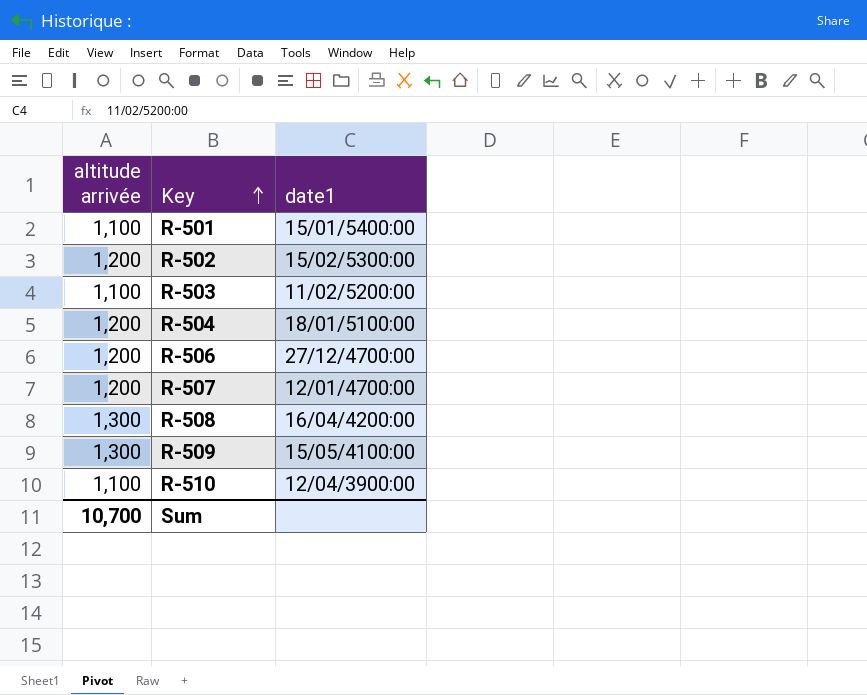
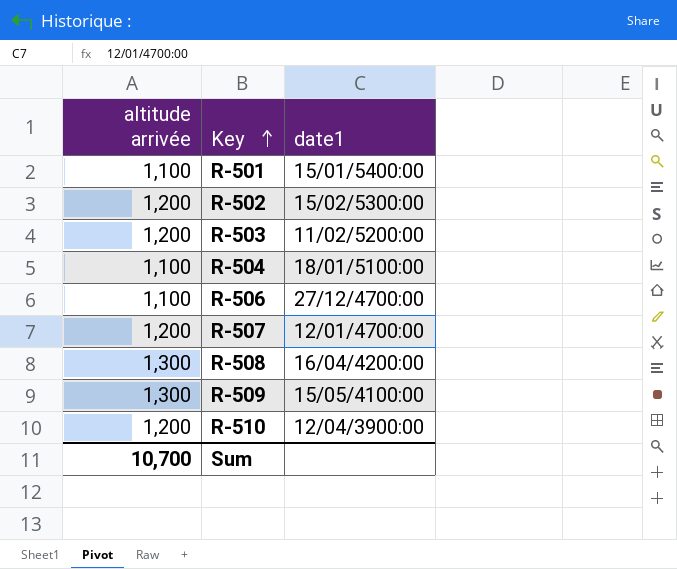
R-503 | altitude arrivée: 1,100 -> 1,200
R-504 | altitude arrivée: 1,200 -> 1,100
R-506 | altitude arrivée: 1,200 -> 1,100
R-510 | altitude arrivée: 1,100 -> 1,200

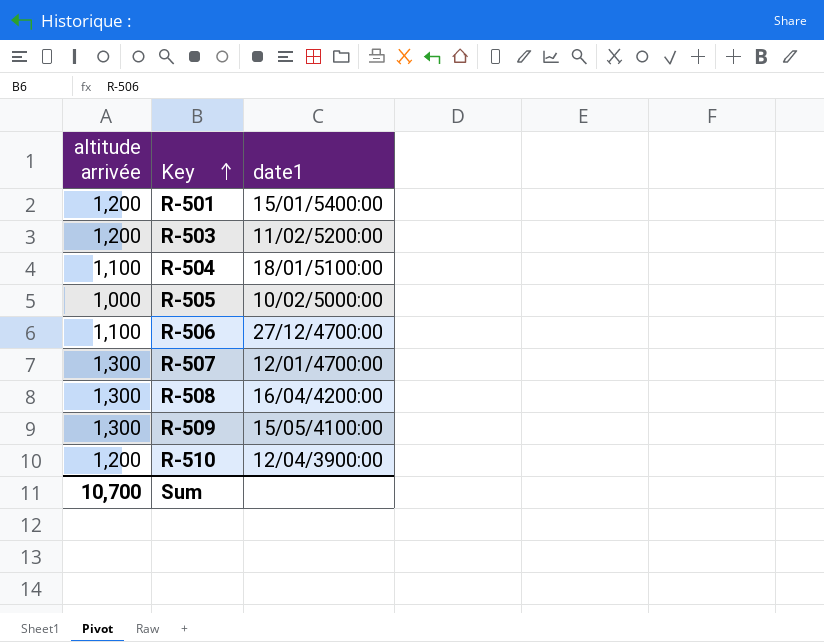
row R-502: 1,200 | 15/02/5300:00 -> none
R-501 | altitude arrivée: 1,100 -> 1,200
row R-505: none -> 1,000 | 10/02/5000:00
R-507 | altitude arrivée: 1,200 -> 1,300

